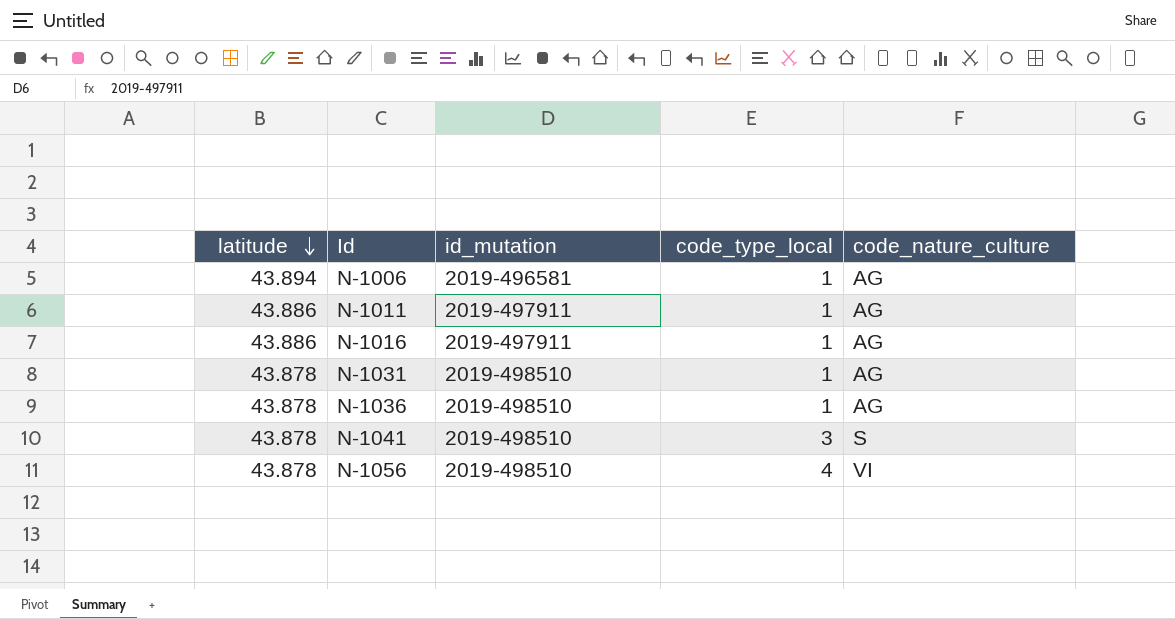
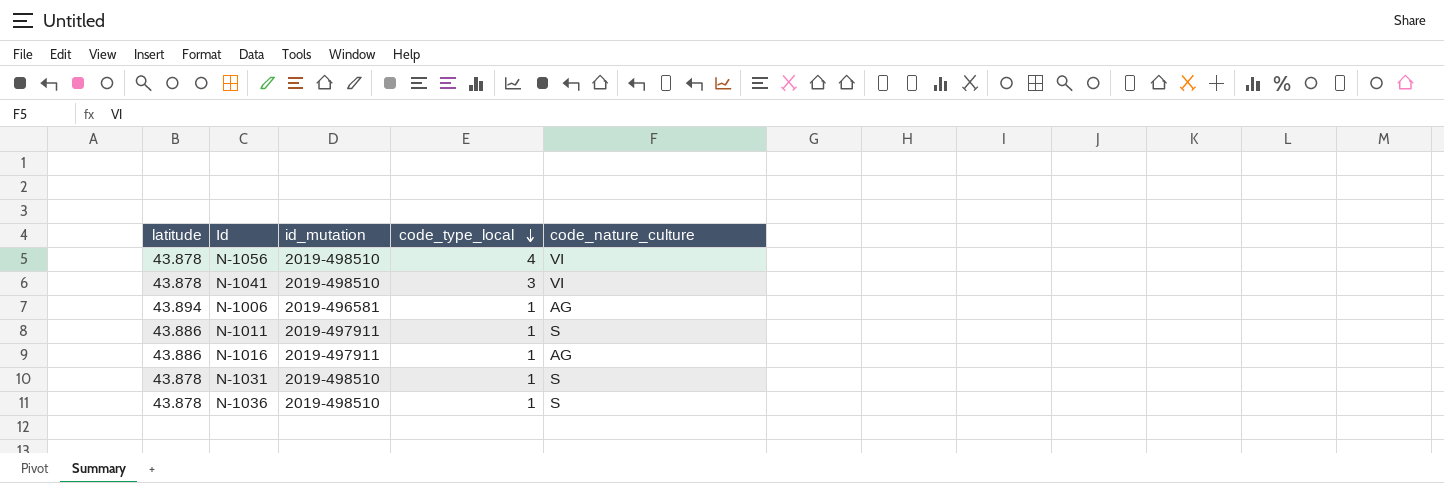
row order: latitude descending -> code_type_local descending
N-1041 | code_nature_culture: S -> VI
N-1011 | code_nature_culture: AG -> S
N-1031 | code_nature_culture: AG -> S
N-1036 | code_nature_culture: AG -> S

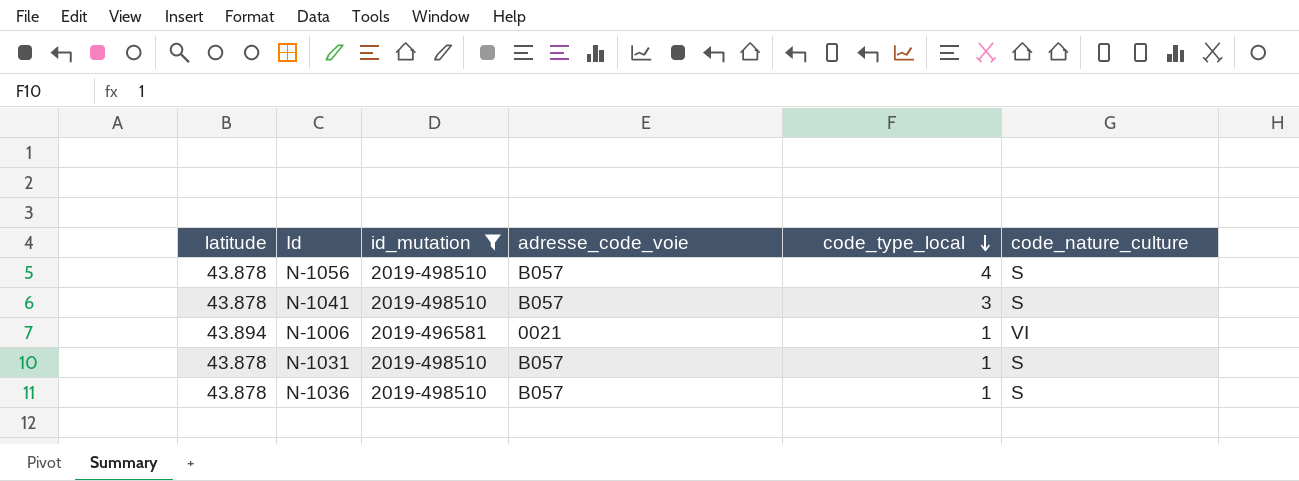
filter: none -> id_mutation != 2019-497911
column adresse_code_voie | position: none -> 4
N-1056 | code_nature_culture: VI -> S
N-1041 | code_nature_culture: VI -> S
N-1006 | code_nature_culture: AG -> VI

